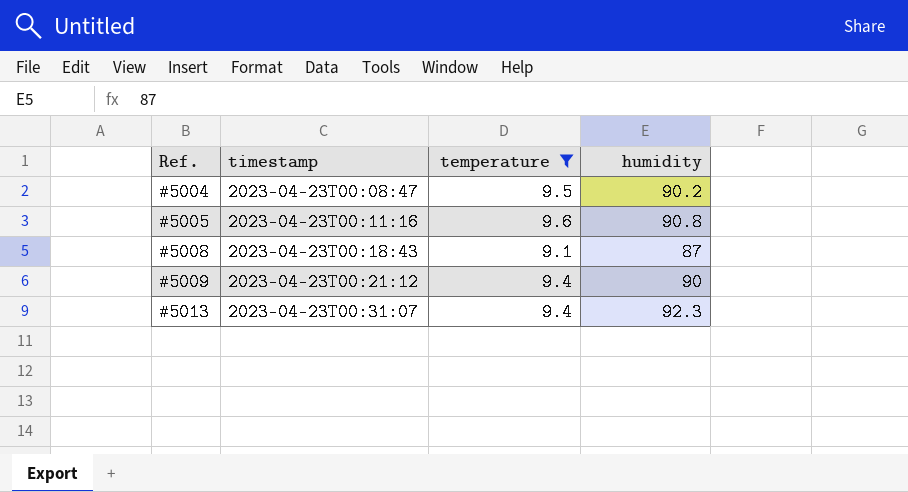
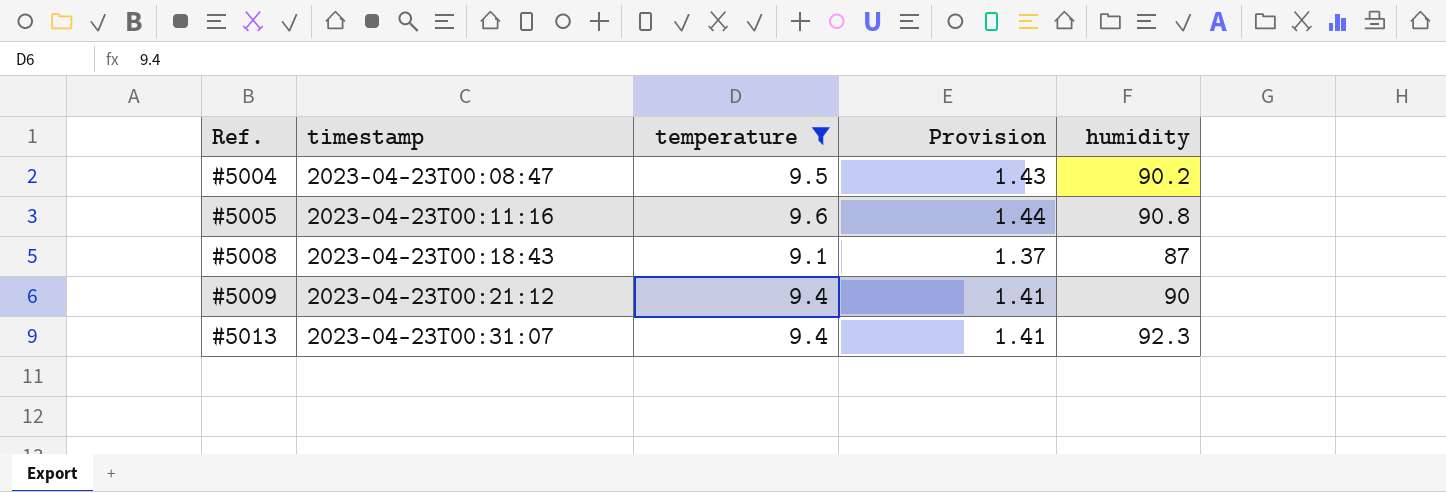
column Provision | formula: none -> [temperature] * 0.15

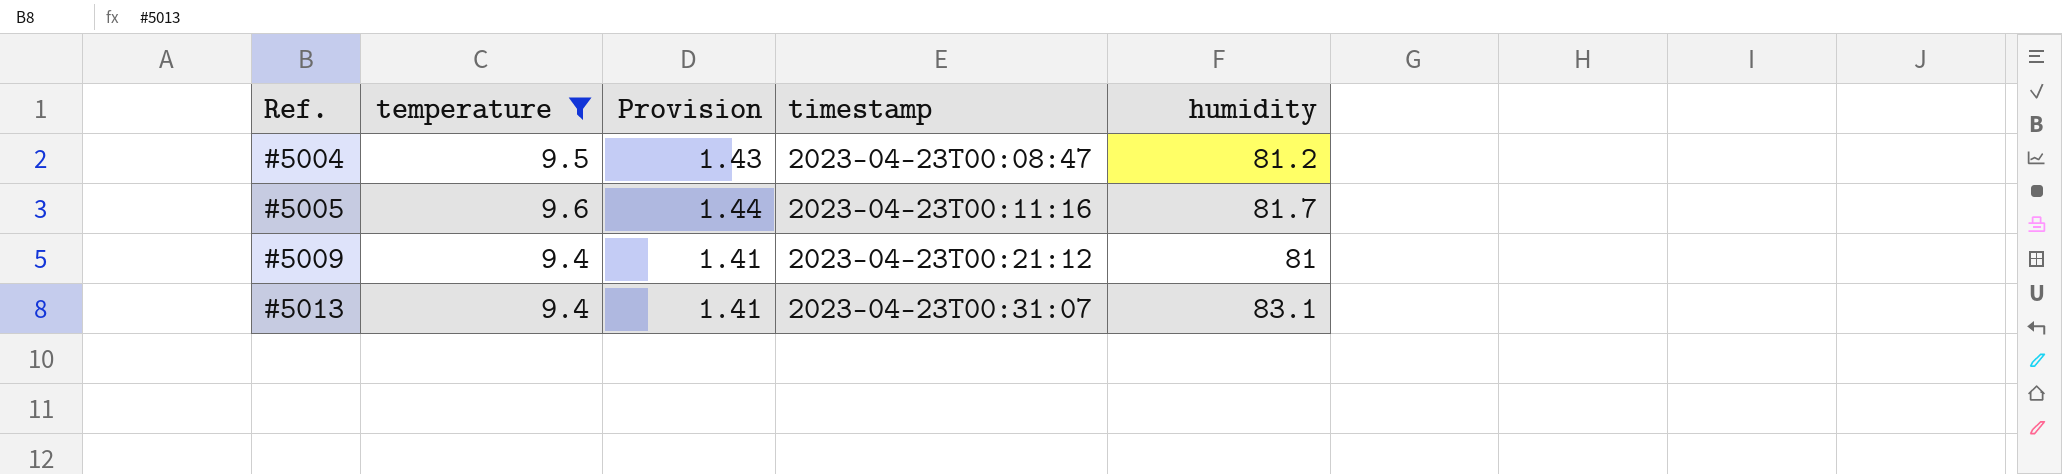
column timestamp | position: 2 -> 4
row #5008: 2023-04-23T00:18:43 | 9.1 | 1.37 | 87 -> none
#5004 | humidity: 90.2 -> 81.2
#5005 | humidity: 90.8 -> 81.7
#5009 | humidity: 90 -> 81
#5013 | humidity: 92.3 -> 83.1

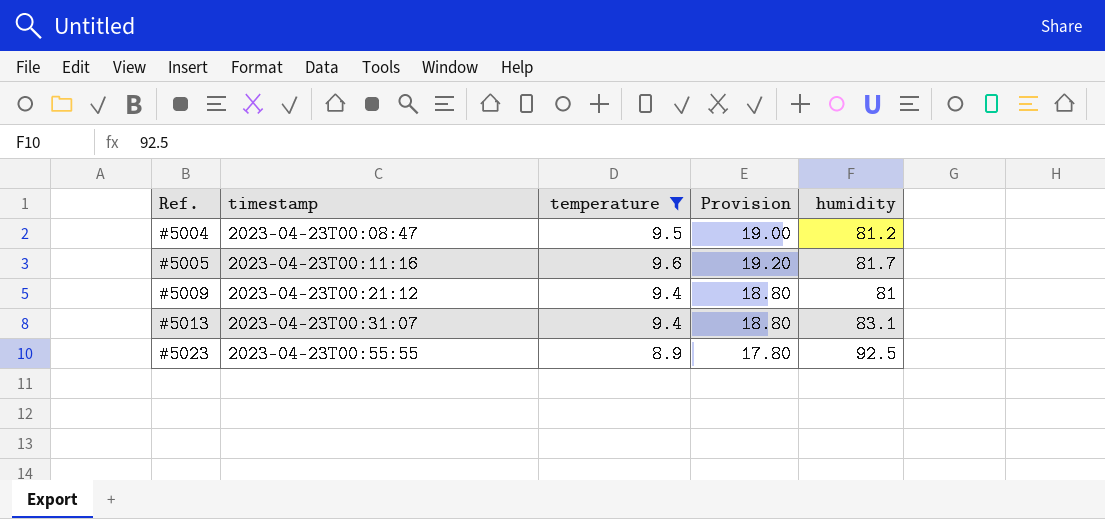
column timestamp | position: 4 -> 2
column Provision | formula: [temperature] * 0.15 -> [temperature] * 2
row #5023: none -> 2023-04-23T00:55:55 | 8.9 | 17.80 | 92.5

